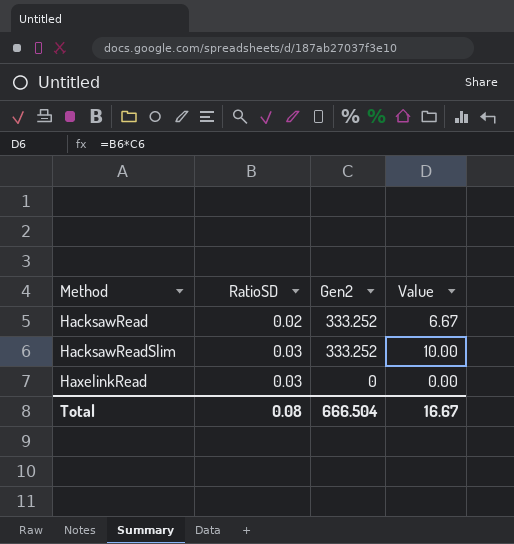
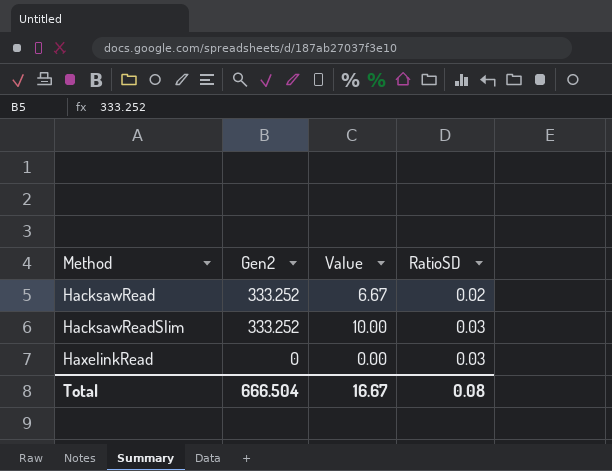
column RatioSD | position: 2 -> 4

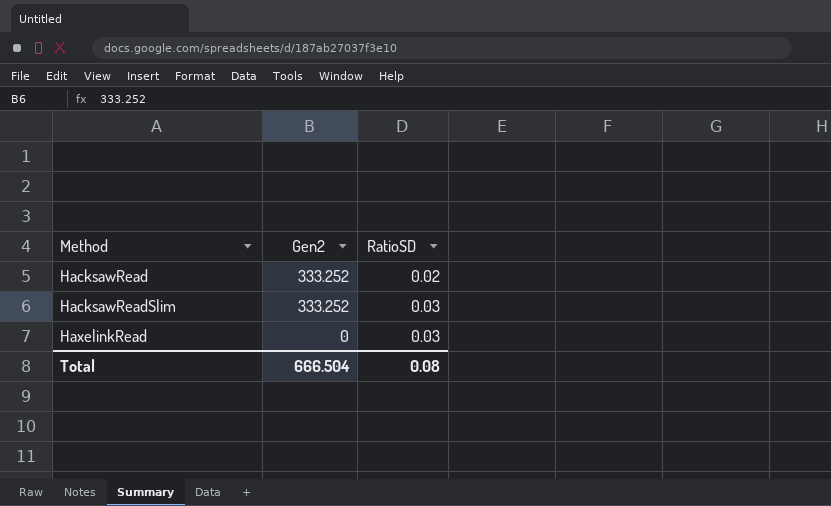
column Value | formula: [Gen2] * [RatioSD] -> none

